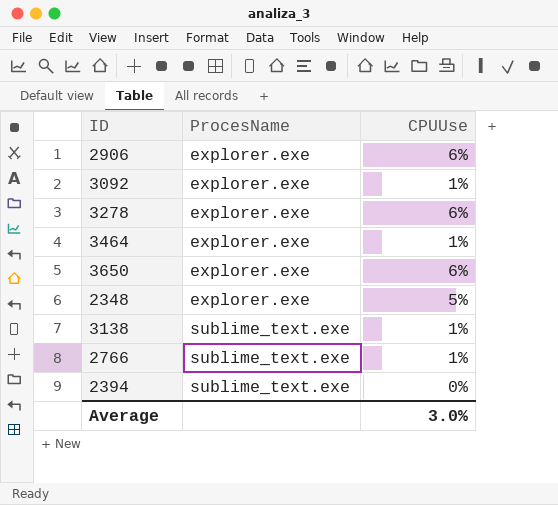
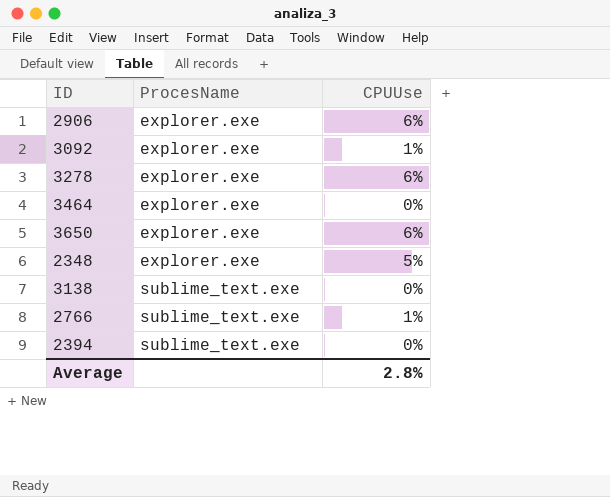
3464 | CPUUse: 1% -> 0%
3138 | CPUUse: 1% -> 0%
Average | CPUUse: 3.0% -> 2.8%

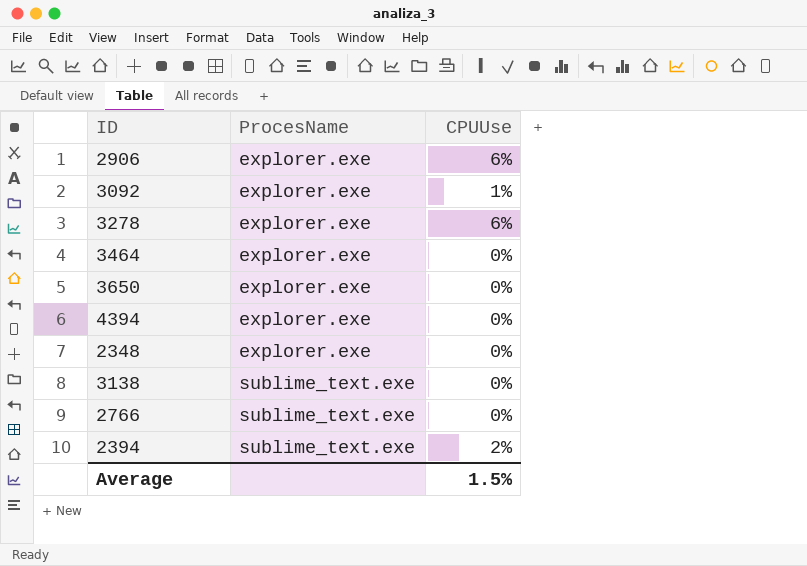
3650 | CPUUse: 6% -> 0%
row 4394: none -> explorer.exe | 0%
2348 | CPUUse: 5% -> 0%
2766 | CPUUse: 1% -> 0%
2394 | CPUUse: 0% -> 2%
Average | CPUUse: 2.8% -> 1.5%

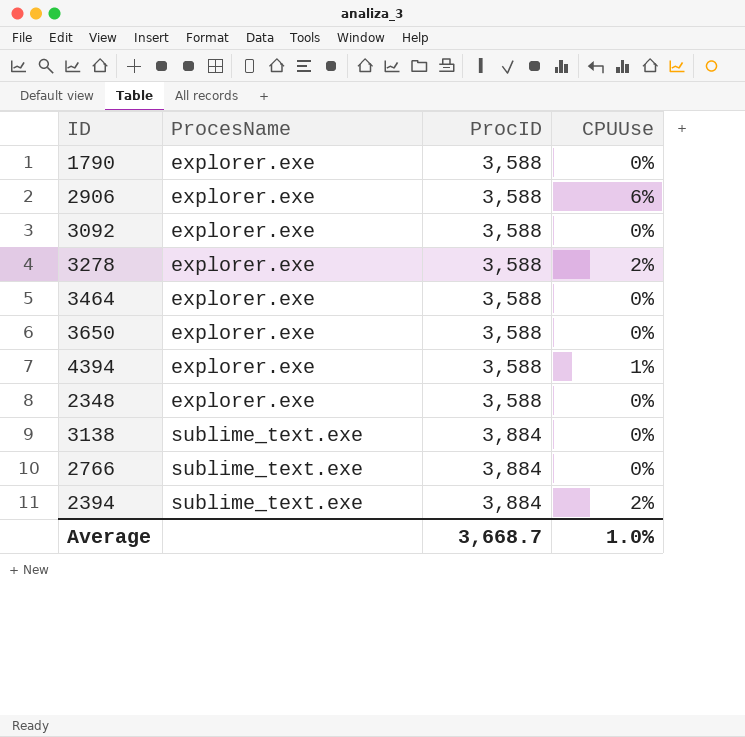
column ProcID | position: none -> 3
row 1790: none -> explorer.exe | 3,588 | 0%
3092 | CPUUse: 1% -> 0%
3278 | CPUUse: 6% -> 2%
4394 | CPUUse: 0% -> 1%
Average | CPUUse: 1.5% -> 1.0%

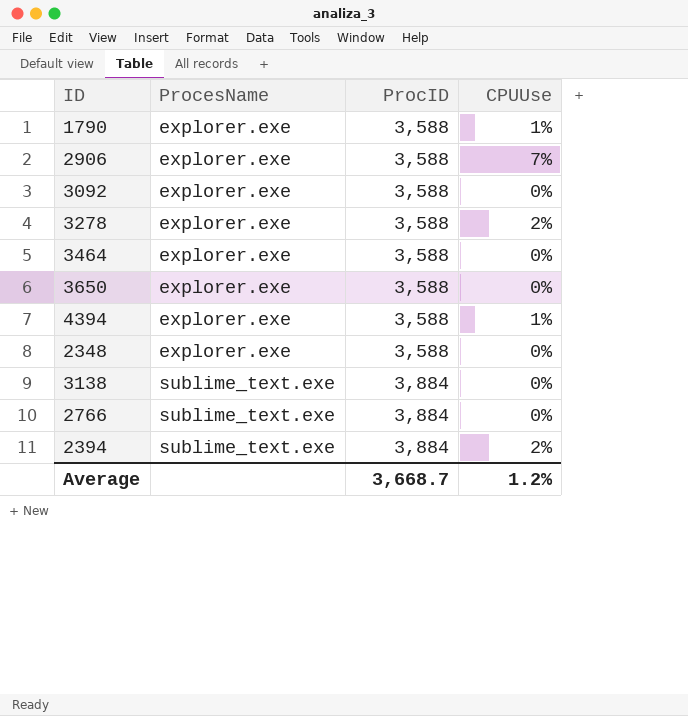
1790 | CPUUse: 0% -> 1%
2906 | CPUUse: 6% -> 7%
Average | CPUUse: 1.0% -> 1.2%

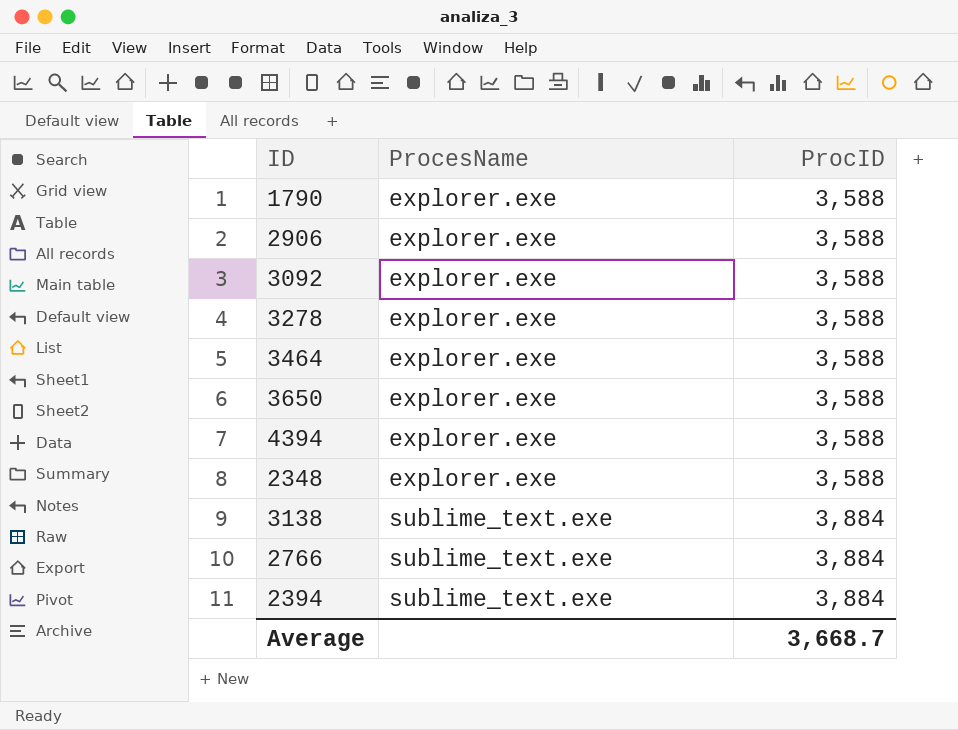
column CPUUse | position: 4 -> none

